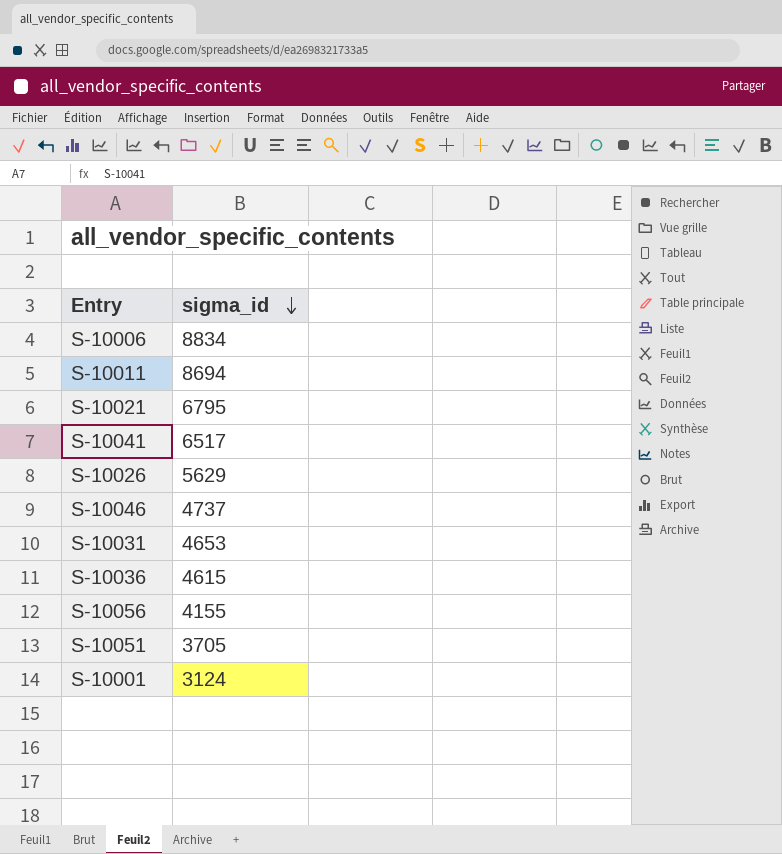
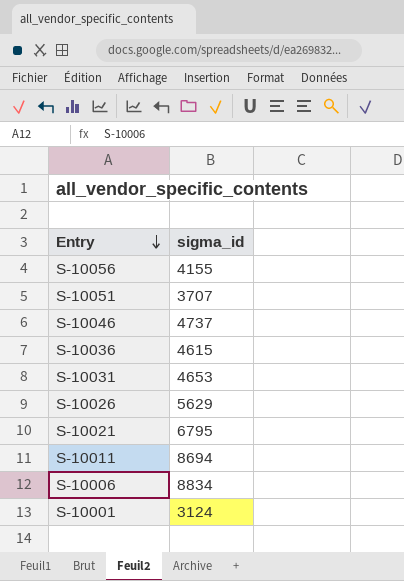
row order: sigma_id descending -> Entry descending
row S-10041: 6517 -> none
S-10051 | sigma_id: 3705 -> 3707

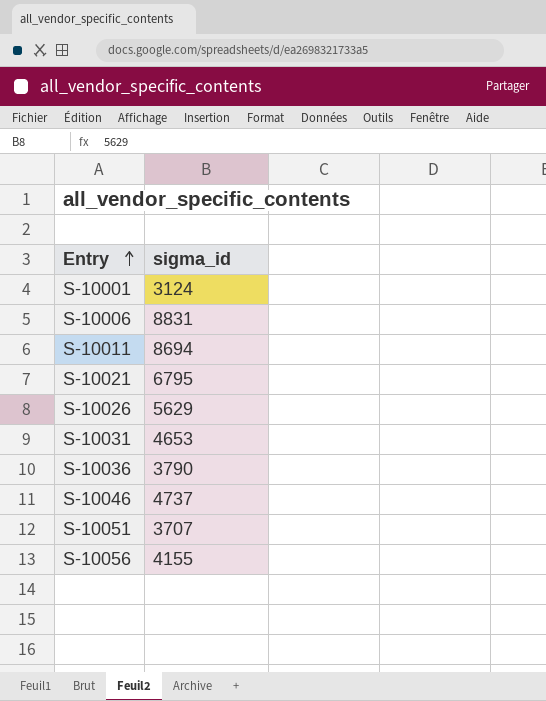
row order: Entry descending -> Entry ascending
S-10006 | sigma_id: 8834 -> 8831
S-10036 | sigma_id: 4615 -> 3790

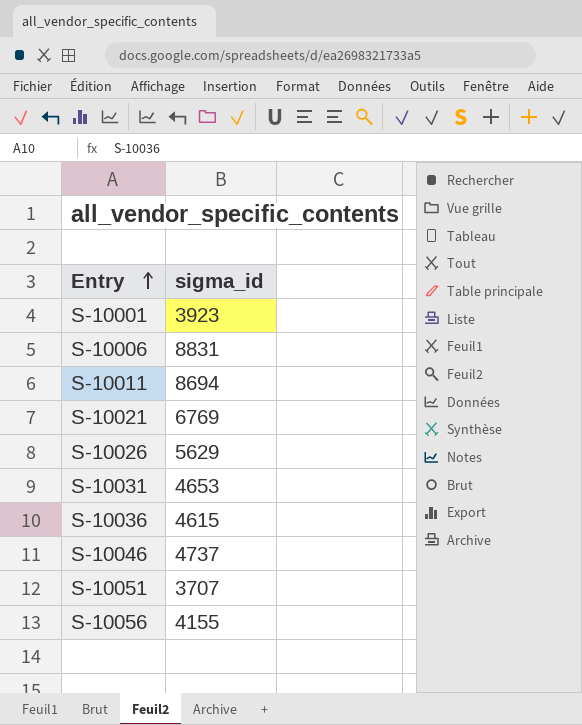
S-10001 | sigma_id: 3124 -> 3923
S-10021 | sigma_id: 6795 -> 6769
S-10036 | sigma_id: 3790 -> 4615

